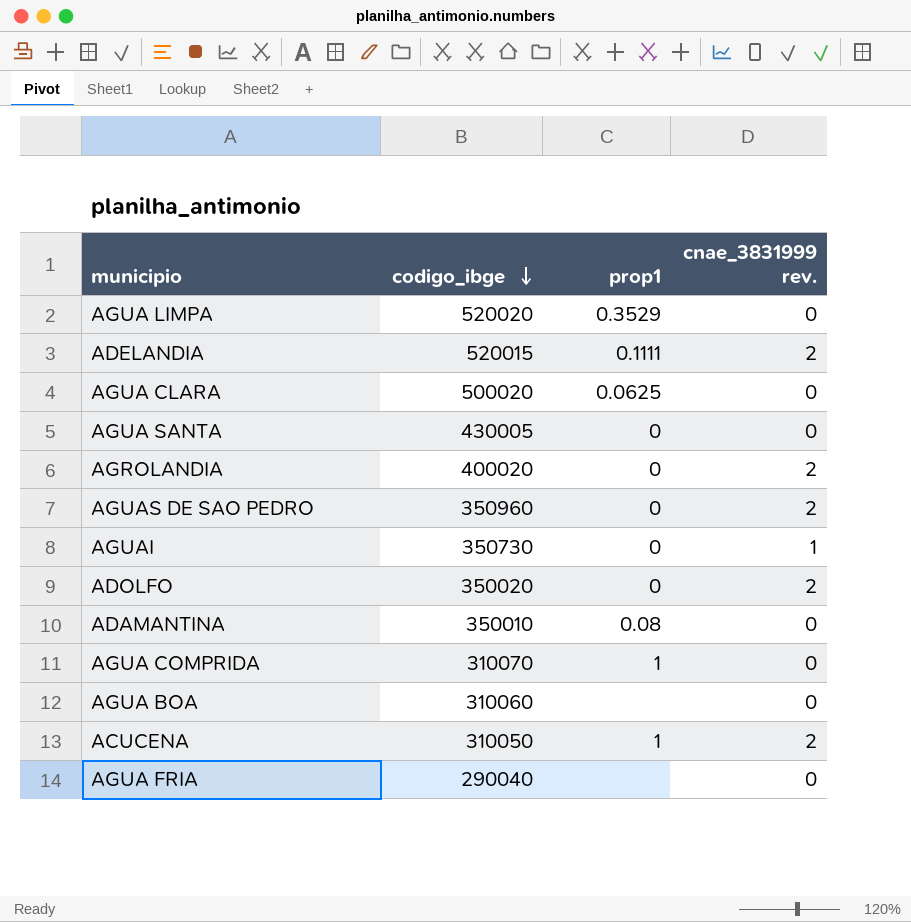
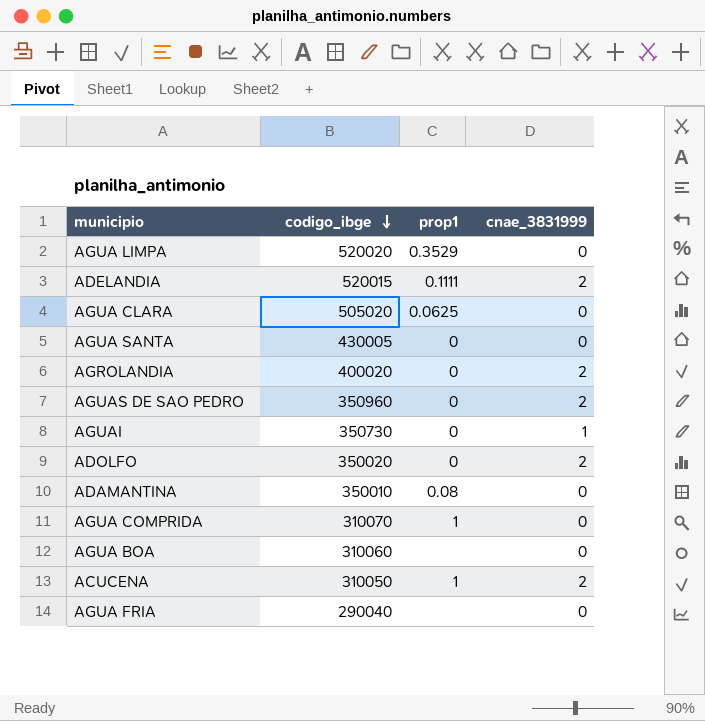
column name: cnae_3831999 rev. -> cnae_3831999
AGUA CLARA | codigo_ibge: 500020 -> 505020

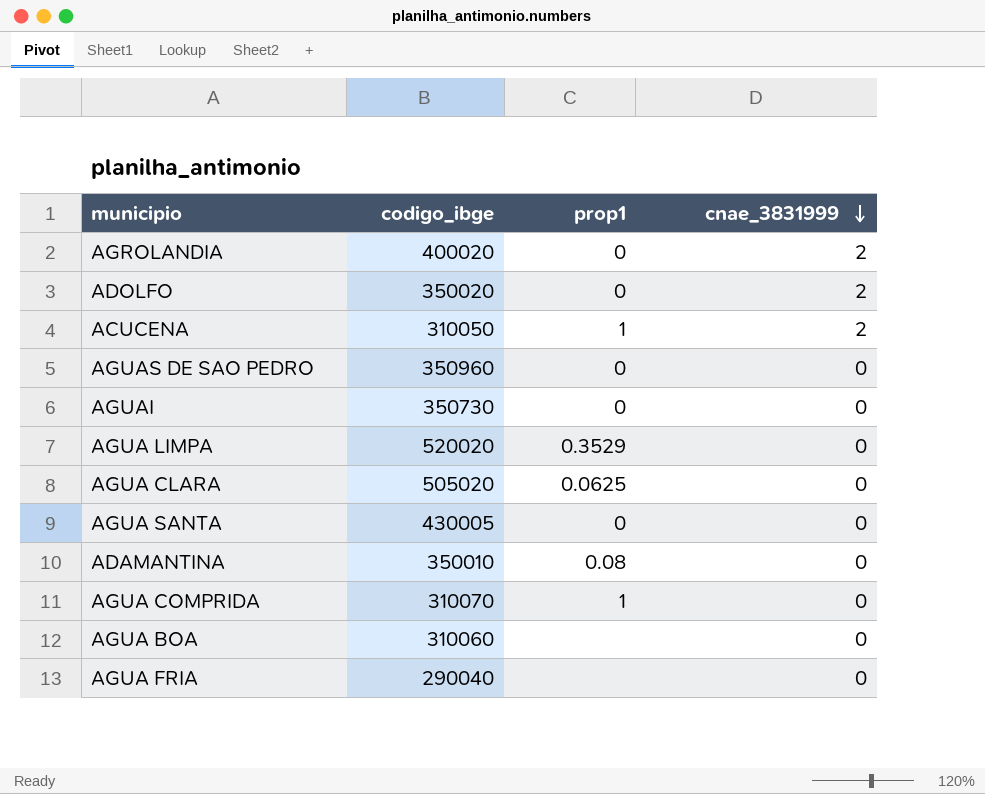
row order: codigo_ibge descending -> cnae_3831999 descending
row ADELANDIA: 520015 | 0.1111 | 2 -> none
AGUAS DE SAO PEDRO | cnae_3831999: 2 -> 0
AGUAI | cnae_3831999: 1 -> 0

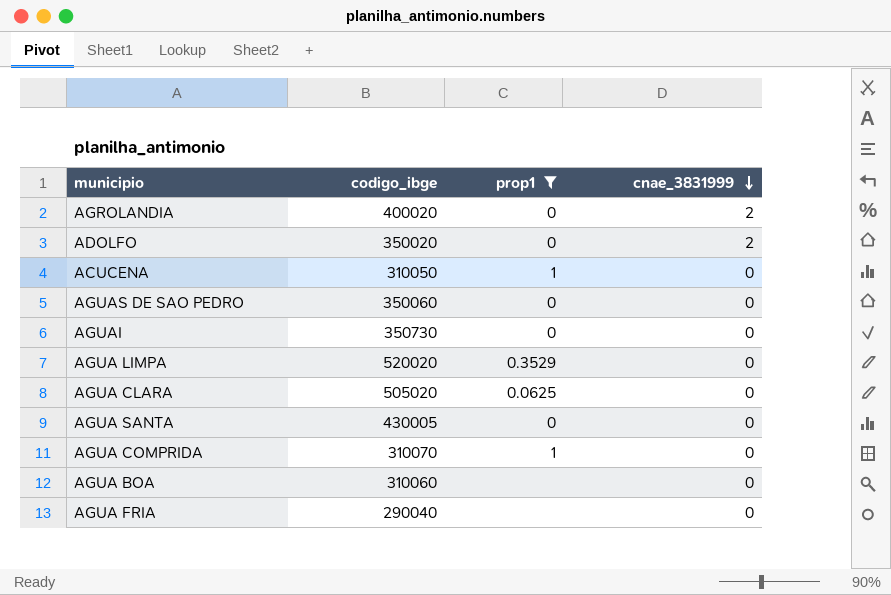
filter: none -> prop1 != 0.08
ACUCENA | cnae_3831999: 2 -> 0
AGUAS DE SAO PEDRO | codigo_ibge: 350960 -> 350060

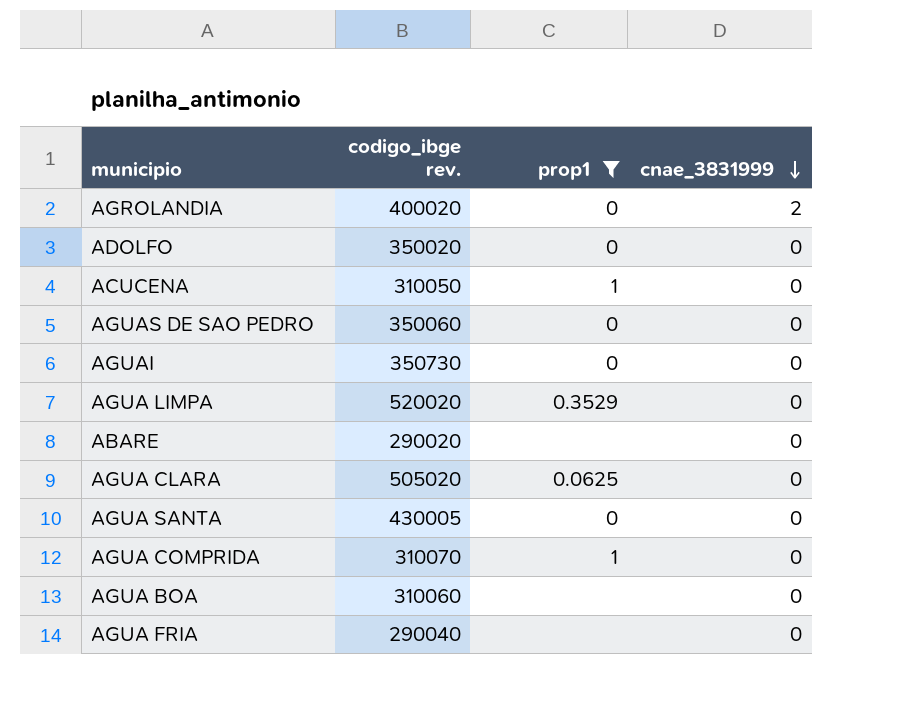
column name: codigo_ibge -> codigo_ibge rev.
ADOLFO | cnae_3831999: 2 -> 0
row ABARE: none -> 290020 | none | 0

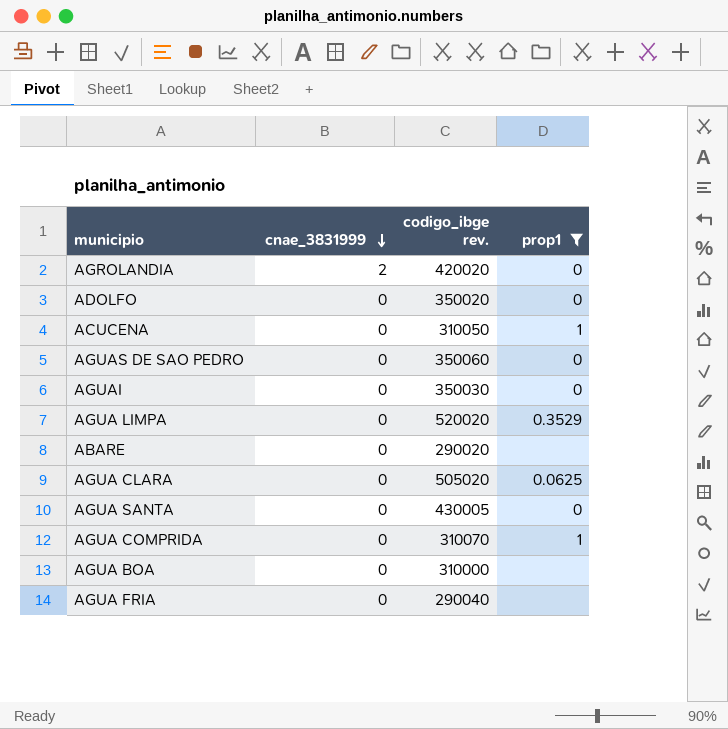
column cnae_3831999 | position: 4 -> 2
AGROLANDIA | codigo_ibge rev.: 400020 -> 420020
AGUAI | codigo_ibge rev.: 350730 -> 350030
AGUA BOA | codigo_ibge rev.: 310060 -> 310000

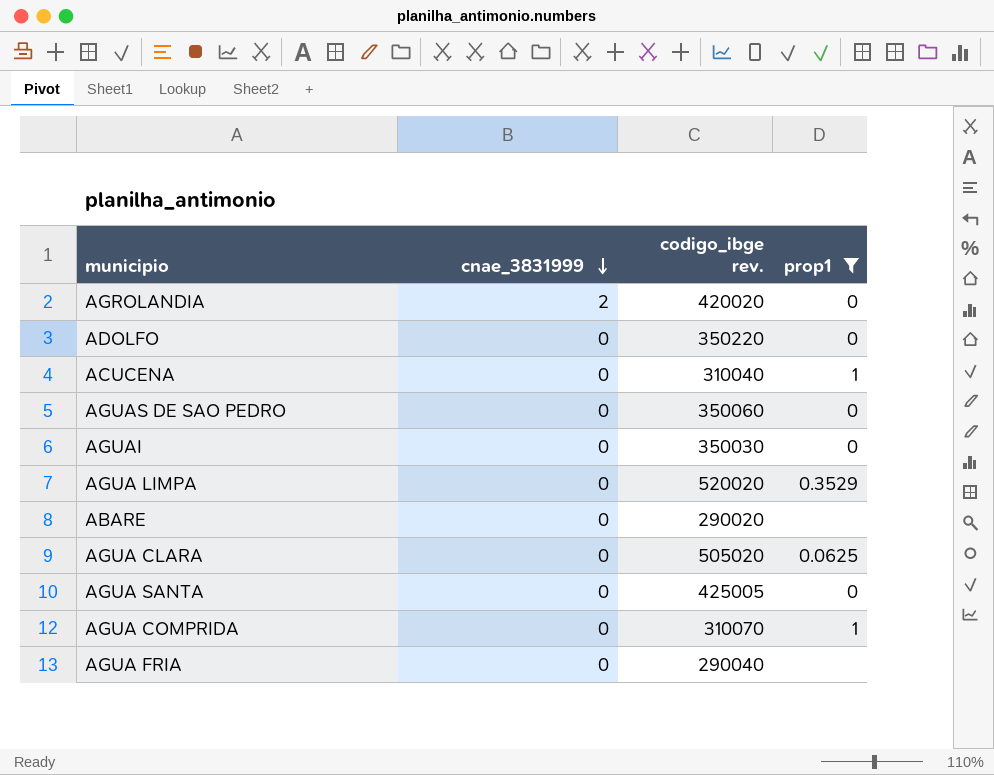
row AGUA BOA: 0 | 310000 | none -> none
ADOLFO | codigo_ibge rev.: 350020 -> 350220
ACUCENA | codigo_ibge rev.: 310050 -> 310040
AGUA SANTA | codigo_ibge rev.: 430005 -> 425005

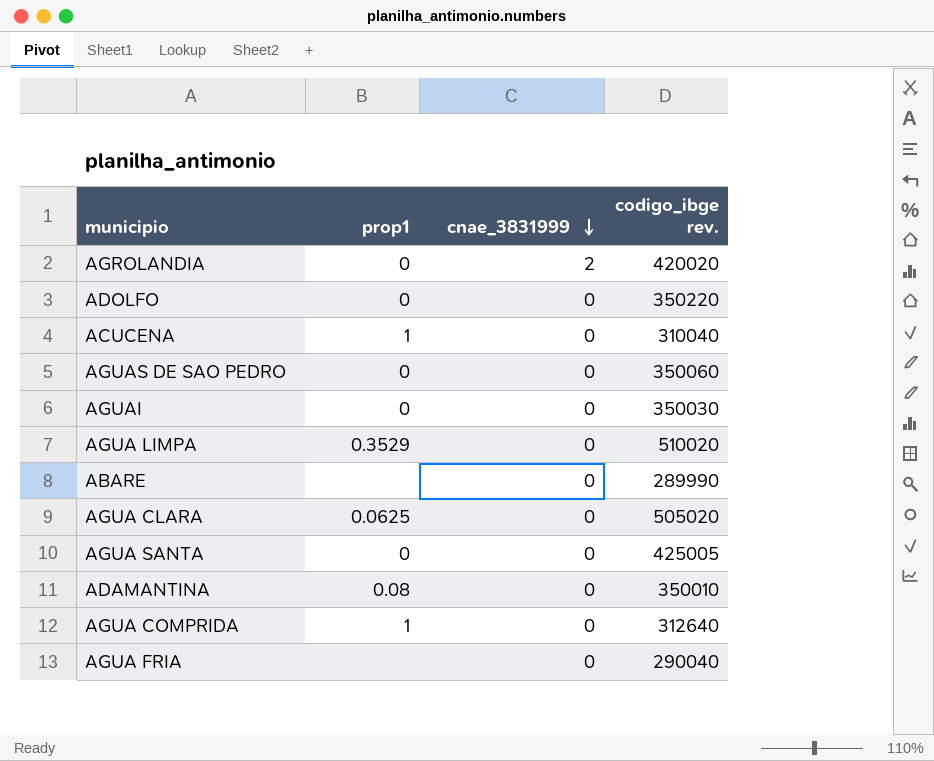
filter: prop1 != 0.08 -> none
column prop1 | position: 4 -> 2
AGUA LIMPA | codigo_ibge rev.: 520020 -> 510020
ABARE | codigo_ibge rev.: 290020 -> 289990
AGUA COMPRIDA | codigo_ibge rev.: 310070 -> 312640

